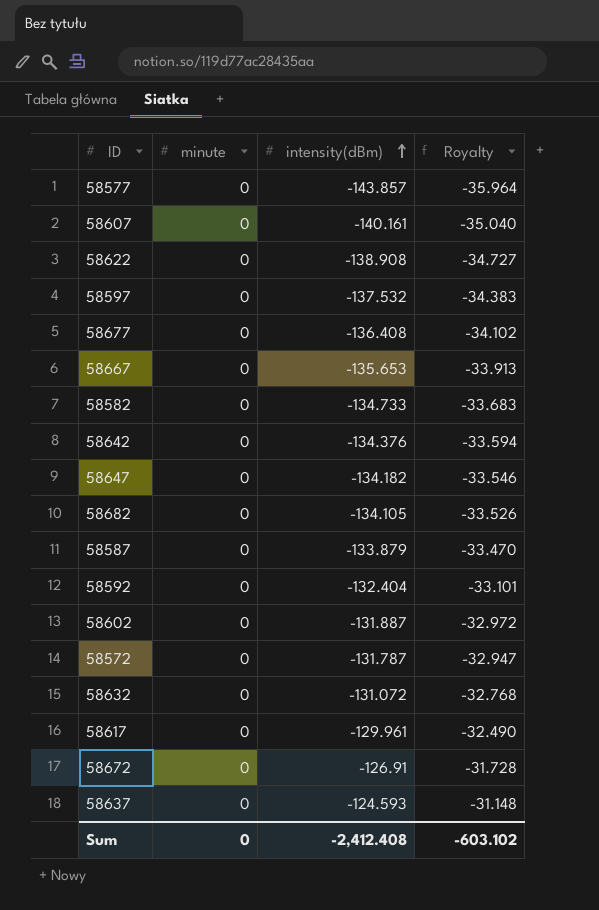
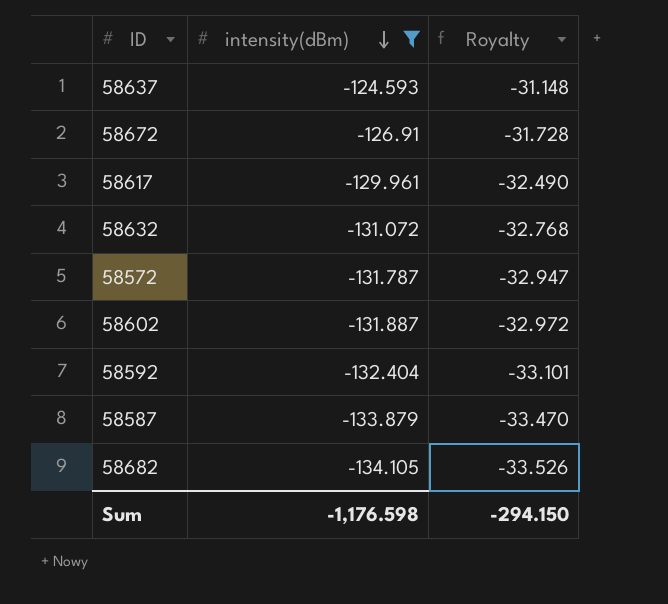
filter: none -> intensity(dBm) >= -134.105
row order: intensity(dBm) ascending -> intensity(dBm) descending
column minute | position: 2 -> none
Sum | intensity(dBm): -2,412.408 -> -1,176.598
Sum | Royalty: -603.102 -> -294.150

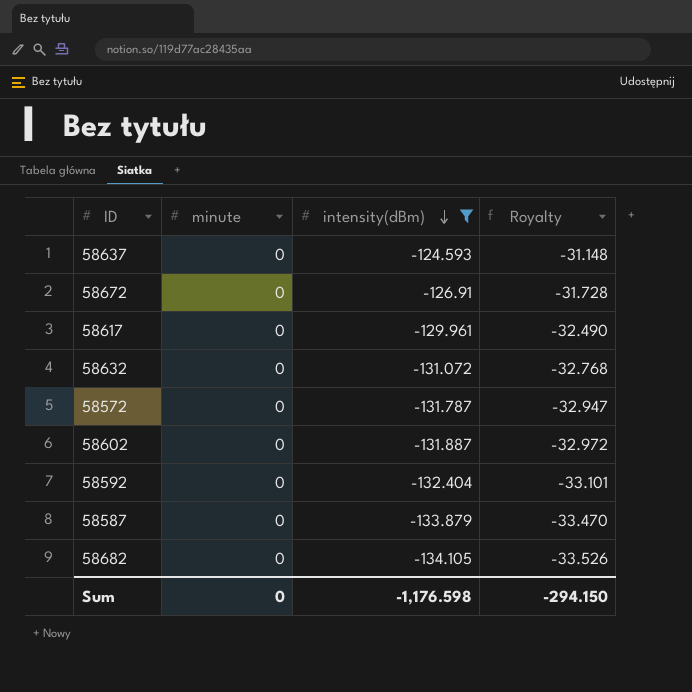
column minute | position: none -> 2

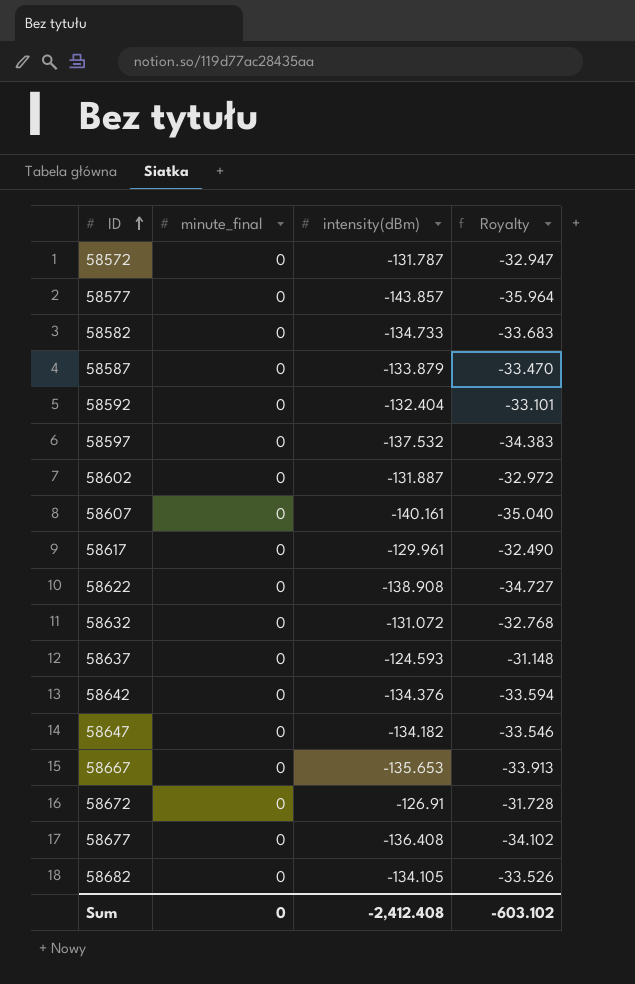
filter: intensity(dBm) >= -134.105 -> none
row order: intensity(dBm) descending -> ID ascending
column name: minute -> minute_final
Sum | intensity(dBm): -1,176.598 -> -2,412.408
Sum | Royalty: -294.150 -> -603.102

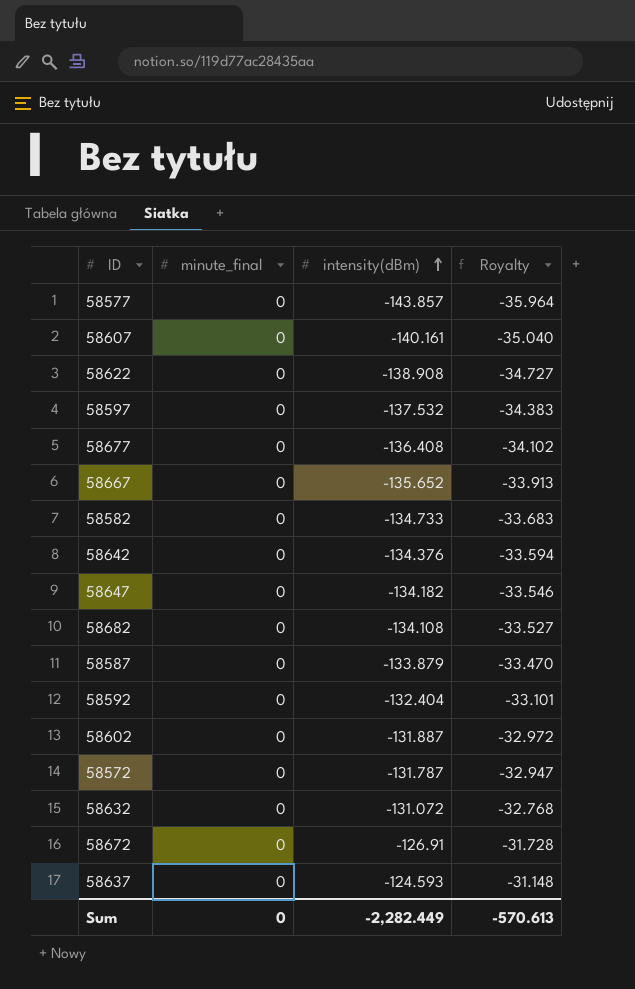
row order: ID ascending -> intensity(dBm) ascending
row 58617: 0 | -129.961 | -32.490 -> none
58667 | intensity(dBm): -135.653 -> -135.652
58682 | intensity(dBm): -134.105 -> -134.108
58682 | Royalty: -33.526 -> -33.527
Sum | intensity(dBm): -2,412.408 -> -2,282.449
Sum | Royalty: -603.102 -> -570.613

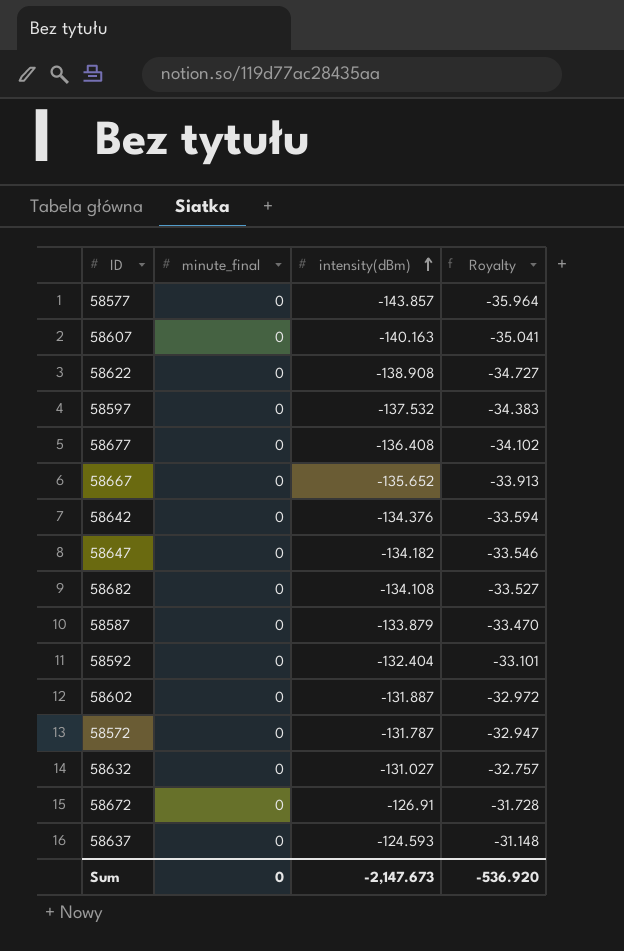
row 58582: 0 | -134.733 | -33.683 -> none
58607 | intensity(dBm): -140.161 -> -140.163
58607 | Royalty: -35.040 -> -35.041
58632 | intensity(dBm): -131.072 -> -131.027
58632 | Royalty: -32.768 -> -32.757
Sum | intensity(dBm): -2,282.449 -> -2,147.673
Sum | Royalty: -570.613 -> -536.920

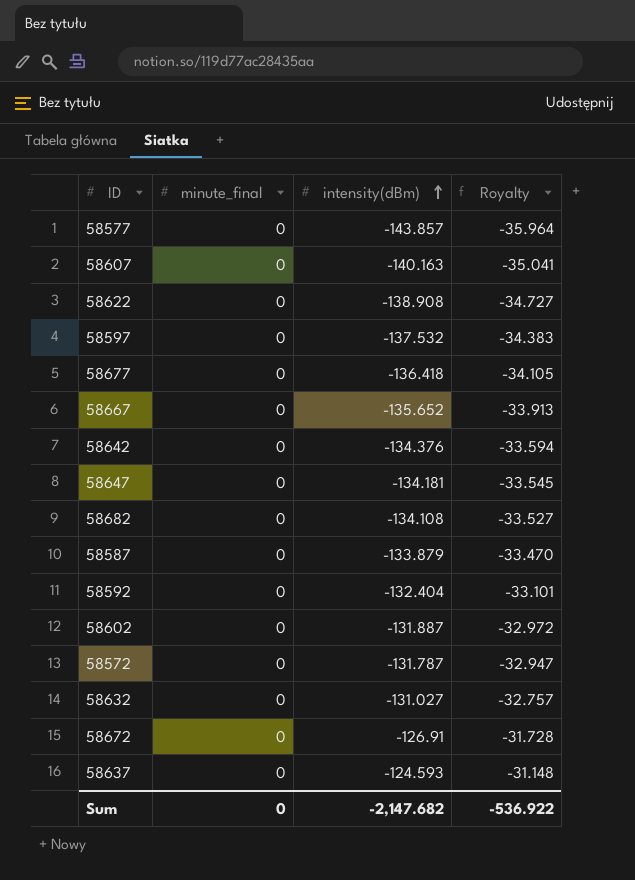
58677 | intensity(dBm): -136.408 -> -136.418
58677 | Royalty: -34.102 -> -34.105
58647 | intensity(dBm): -134.182 -> -134.181
58647 | Royalty: -33.546 -> -33.545
Sum | intensity(dBm): -2,147.673 -> -2,147.682
Sum | Royalty: -536.920 -> -536.922

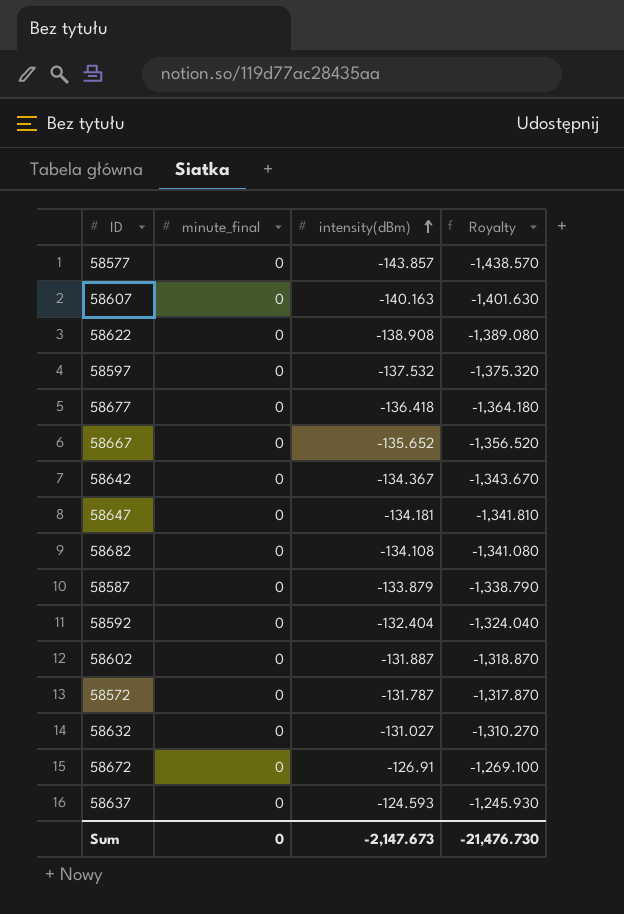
column Royalty | formula: [intensity(dBm)] * 0.25 -> [intensity(dBm)] * 10
58642 | intensity(dBm): -134.376 -> -134.367
Sum | intensity(dBm): -2,147.682 -> -2,147.673
Sum | Royalty: -536.922 -> -21,476.730

